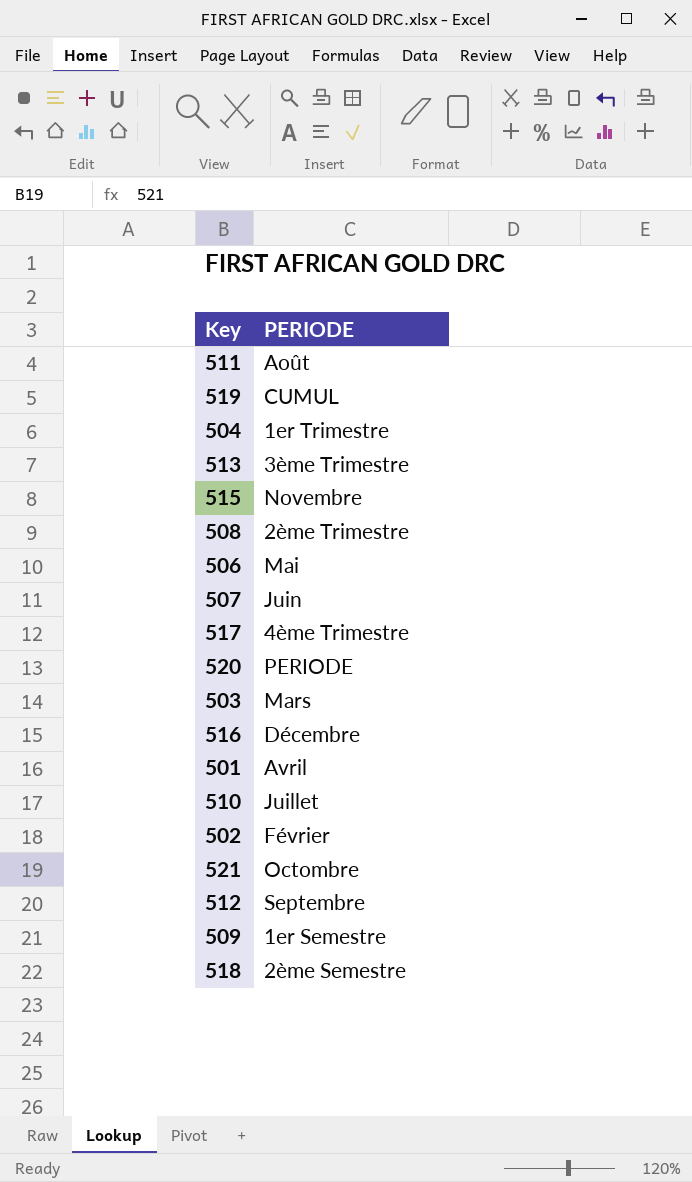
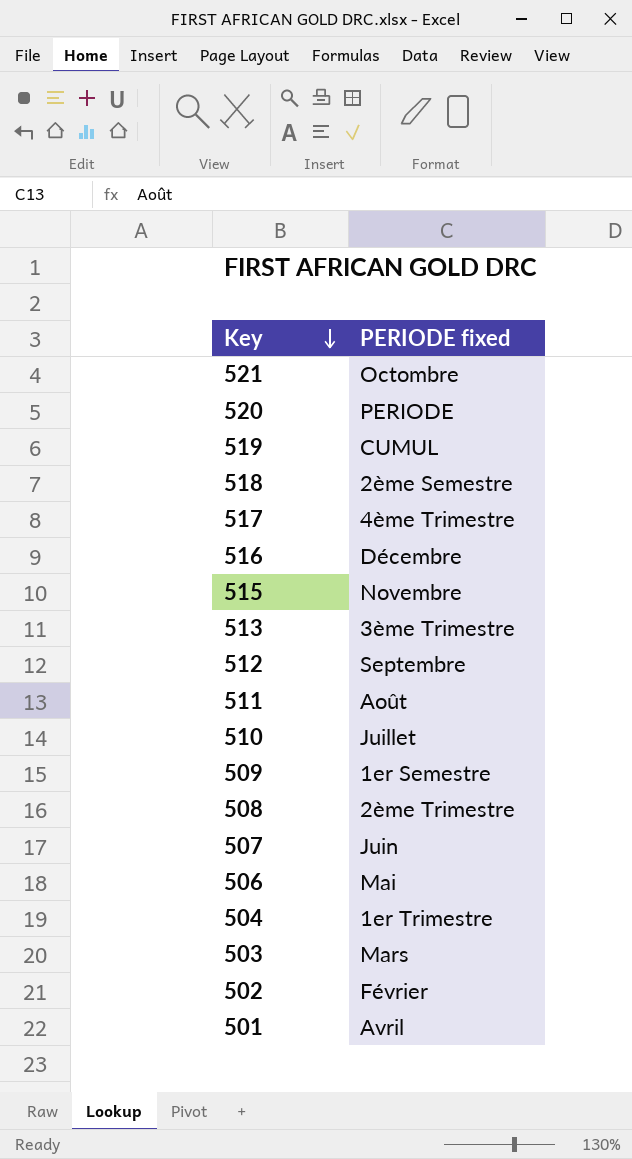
row order: none -> Key descending
column name: PERIODE -> PERIODE fixed

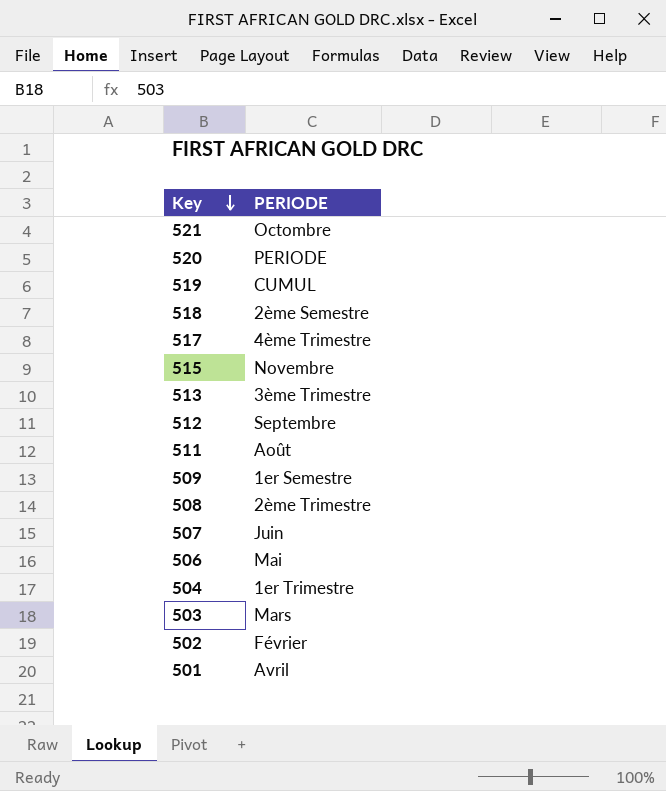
column name: PERIODE fixed -> PERIODE
row 516: Décembre -> none
row 510: Juillet -> none

